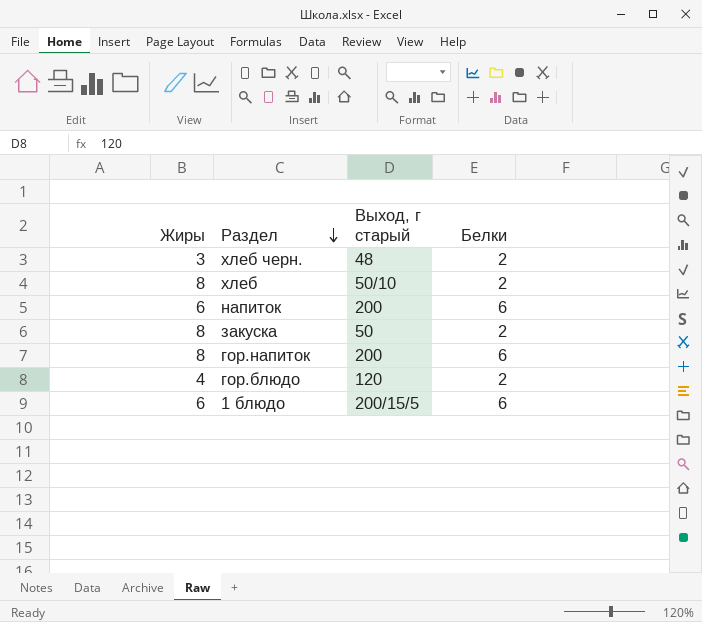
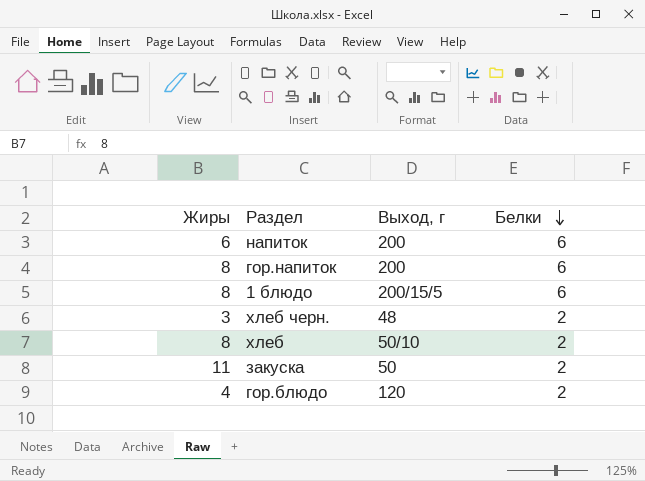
row order: Раздел descending -> Белки descending
column name: Выход, г старый -> Выход, г
1 блюдо | Жиры: 6 -> 8
закуска | Жиры: 8 -> 11

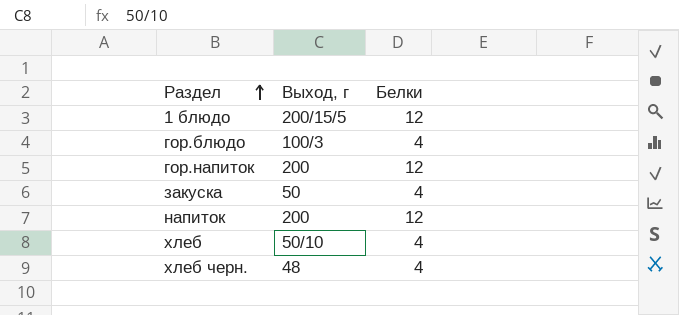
row order: Белки descending -> Раздел ascending
column Жиры | position: 1 -> none
1 блюдо | Белки: 6 -> 12
гор.блюдо | Выход, г: 120 -> 100/3
гор.блюдо | Белки: 2 -> 4
гор.напиток | Белки: 6 -> 12
закуска | Белки: 2 -> 4
напиток | Белки: 6 -> 12
хлеб | Белки: 2 -> 4
хлеб черн. | Белки: 2 -> 4

